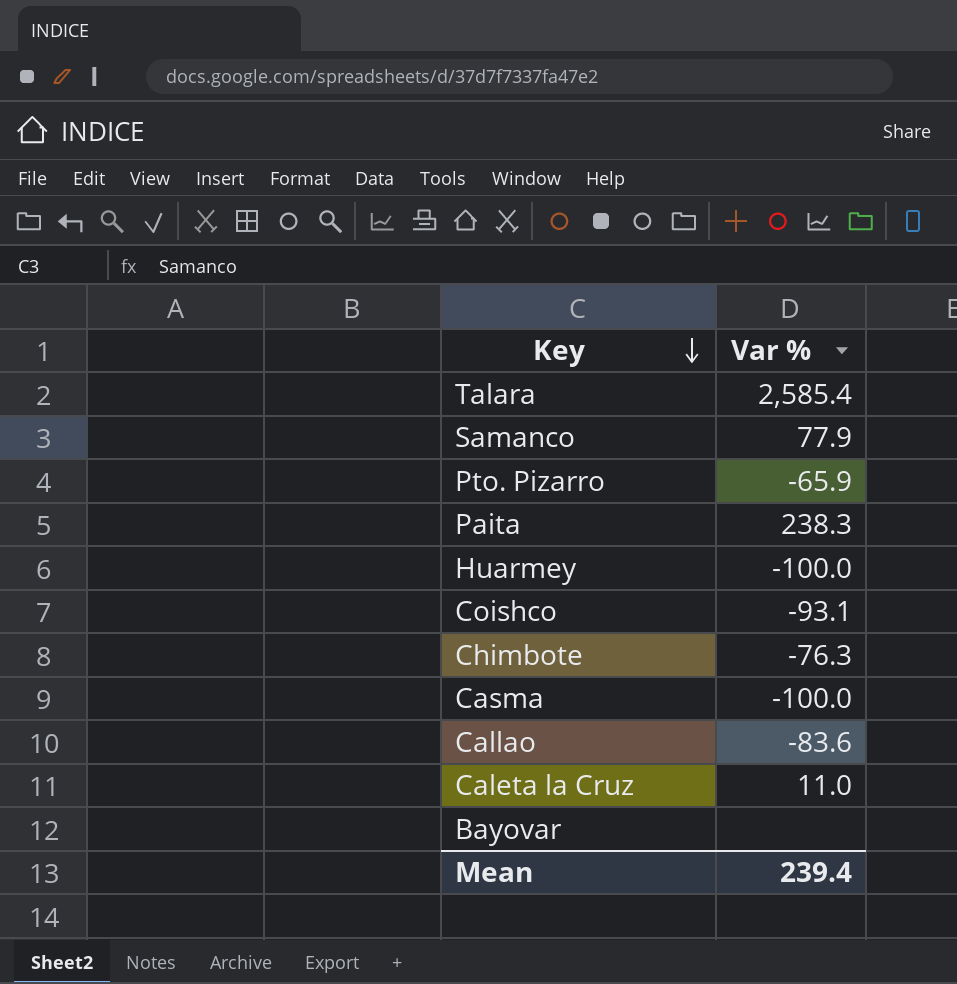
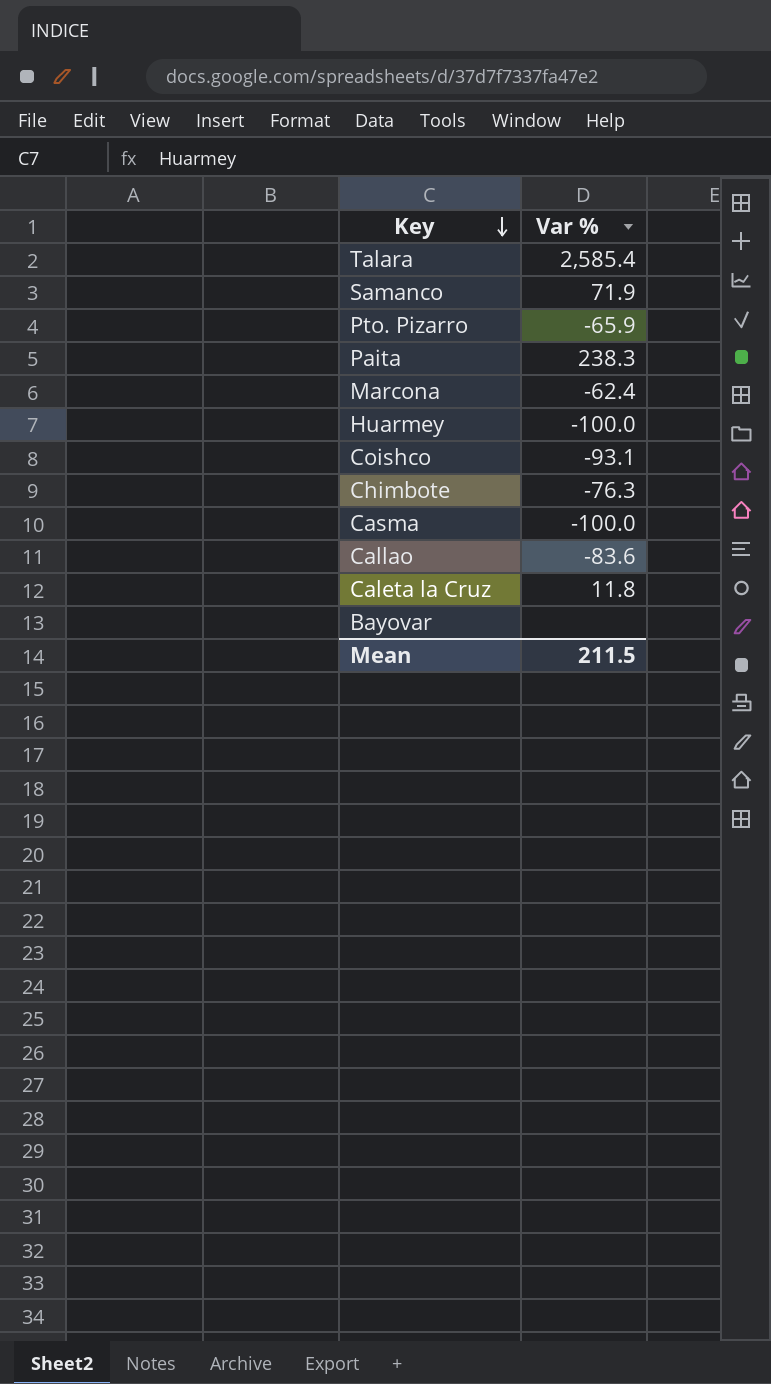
Samanco | Var %: 77.9 -> 71.9
row Marcona: none -> -62.4
Caleta la Cruz | Var %: 11.0 -> 11.8
Mean | Var %: 239.4 -> 211.5

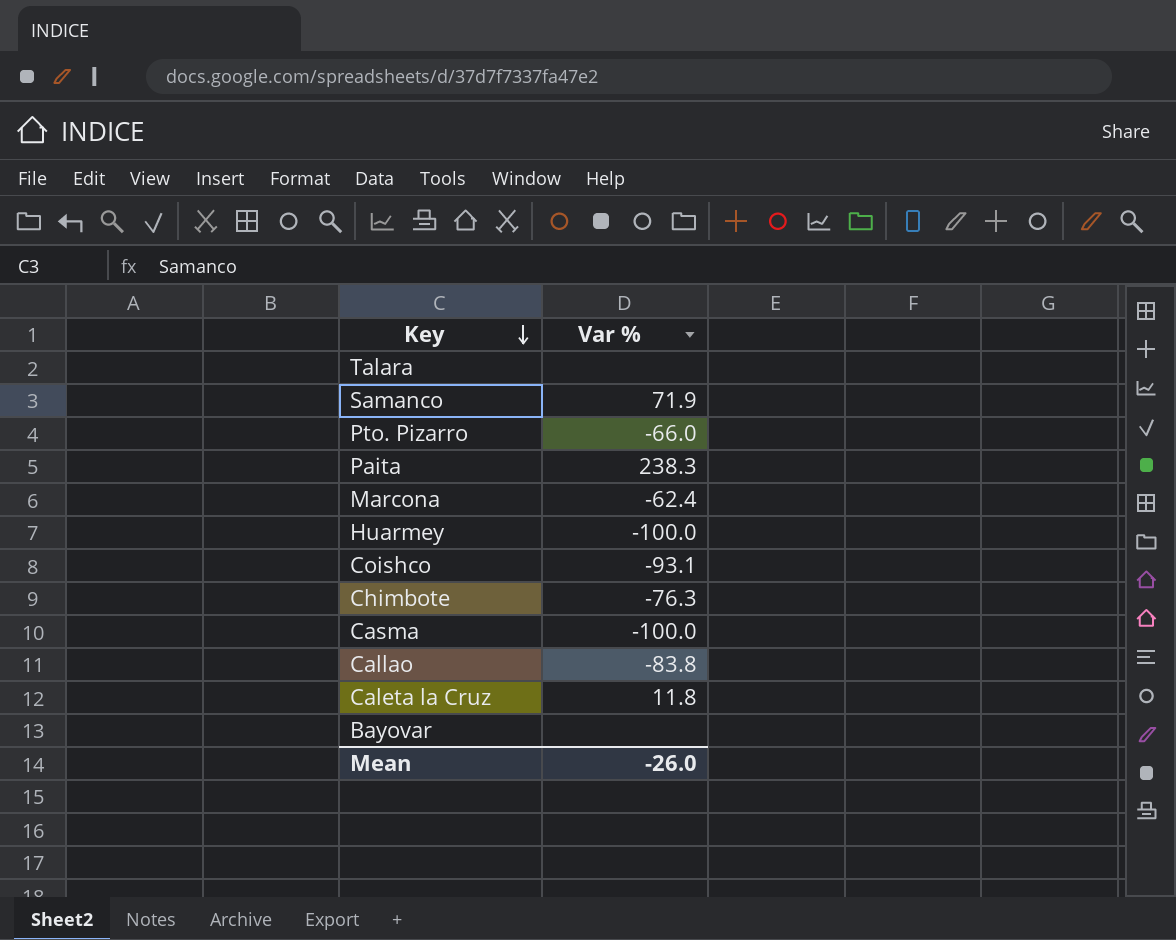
Talara | Var %: 2,585.4 -> none
Pto. Pizarro | Var %: -65.9 -> -66.0
Callao | Var %: -83.6 -> -83.8
Mean | Var %: 211.5 -> -26.0

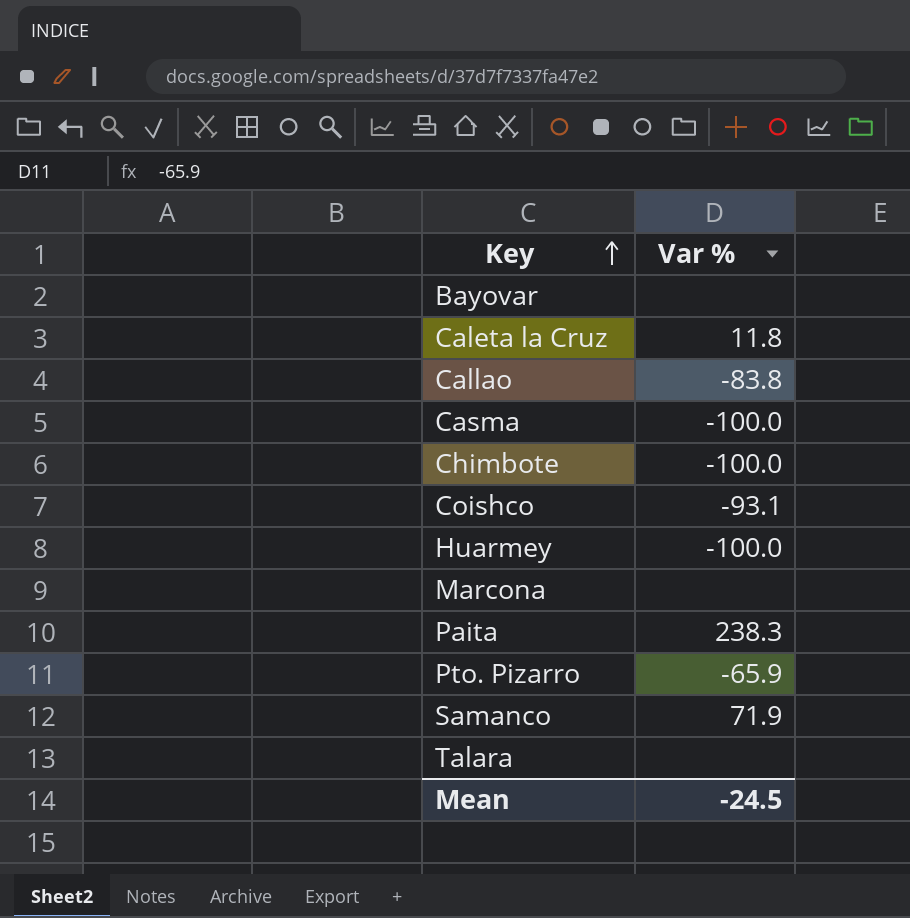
row order: Key descending -> Key ascending
Chimbote | Var %: -76.3 -> -100.0
Marcona | Var %: -62.4 -> none
Pto. Pizarro | Var %: -66.0 -> -65.9
Mean | Var %: -26.0 -> -24.5

